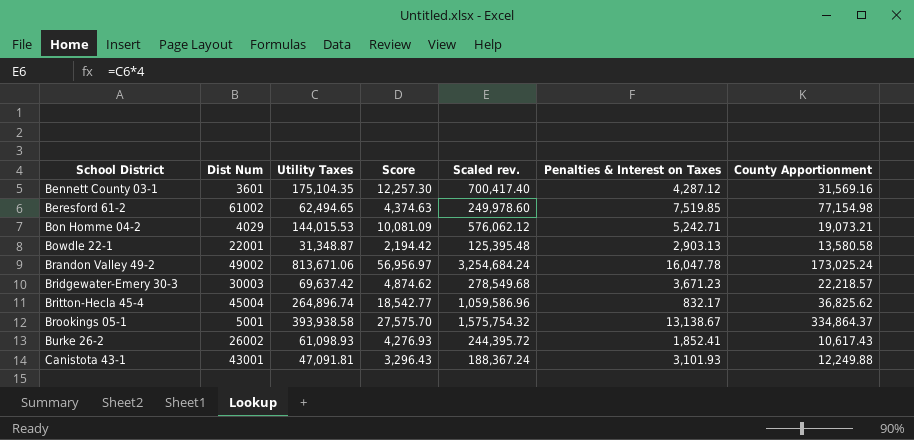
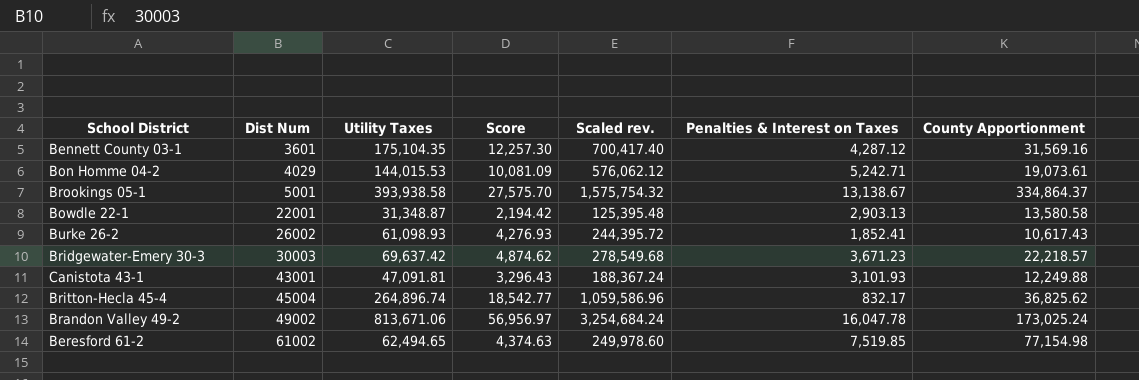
row order: School District ascending -> Dist Num ascending
Bon Homme 04-2 | County Apportionment: 19,073.21 -> 19,073.61

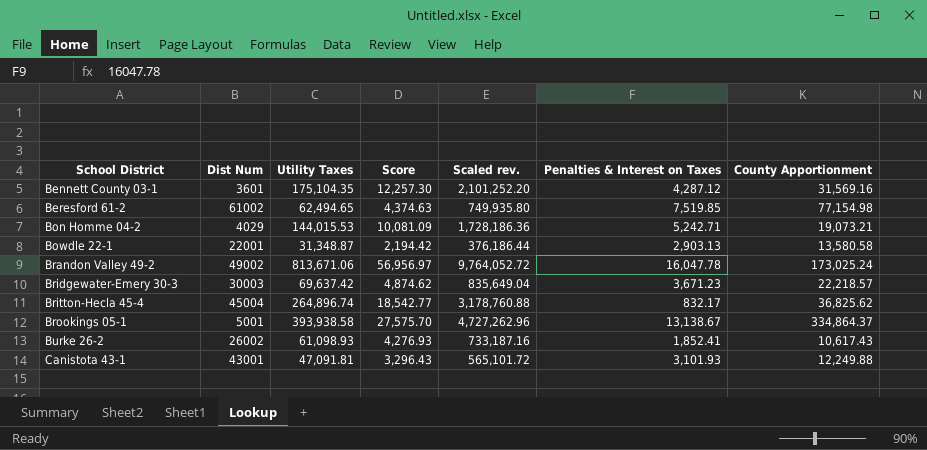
row order: Dist Num ascending -> School District ascending
column Scaled rev. | formula: [Utility Taxes] * 4 -> [Utility Taxes] * 12
Bon Homme 04-2 | County Apportionment: 19,073.61 -> 19,073.21

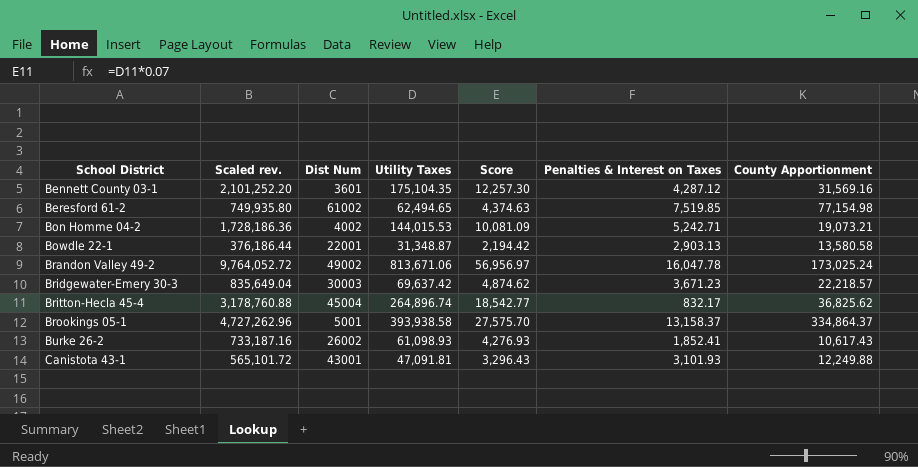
column Scaled rev. | position: 5 -> 2
Bon Homme 04-2 | Dist Num: 4029 -> 4002
Brookings 05-1 | Penalties & Interest on Taxes: 13,138.67 -> 13,158.37

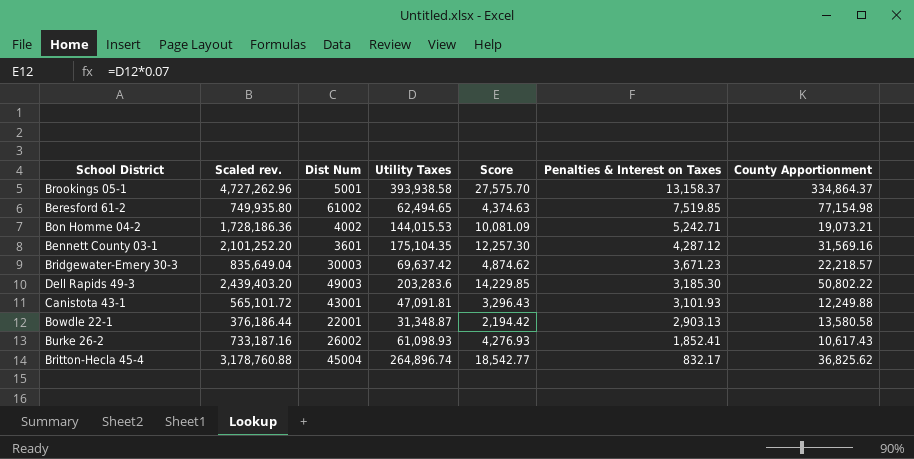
row order: School District ascending -> Penalties & Interest on Taxes descending
row Brandon Valley 49-2: 9,764,052.72 | 49002 | 813,671.06 | 56,956.97 | 16,047.78 | 173,025.24 -> none
row Dell Rapids 49-3: none -> 2,439,403.20 | 49003 | 203,283.6 | 14,229.85 | 3,185.30 | 50,802.22

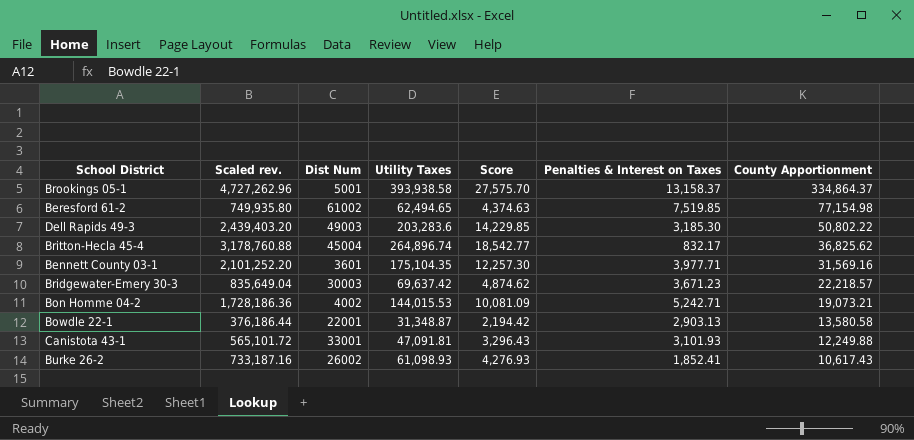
row order: Penalties & Interest on Taxes descending -> County Apportionment descending
Bennett County 03-1 | Penalties & Interest on Taxes: 4,287.12 -> 3,977.71
Canistota 43-1 | Dist Num: 43001 -> 33001

